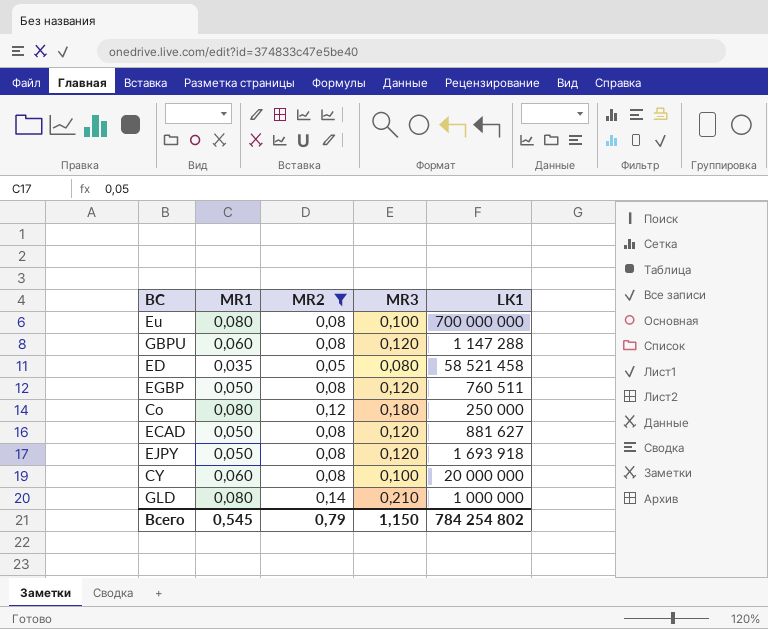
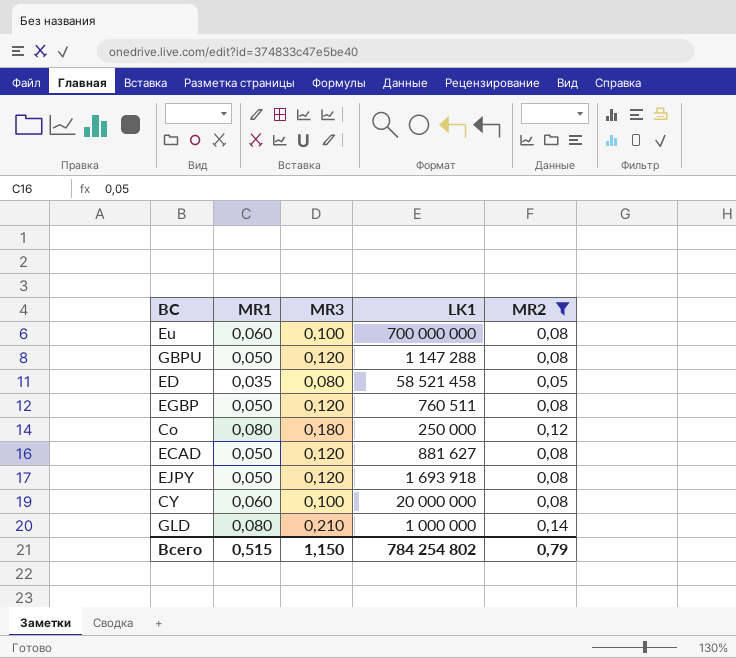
column MR2 | position: 3 -> 5
Eu | MR1: 0,080 -> 0,060
GBPU | MR1: 0,060 -> 0,050
Всего | MR1: 0,545 -> 0,515

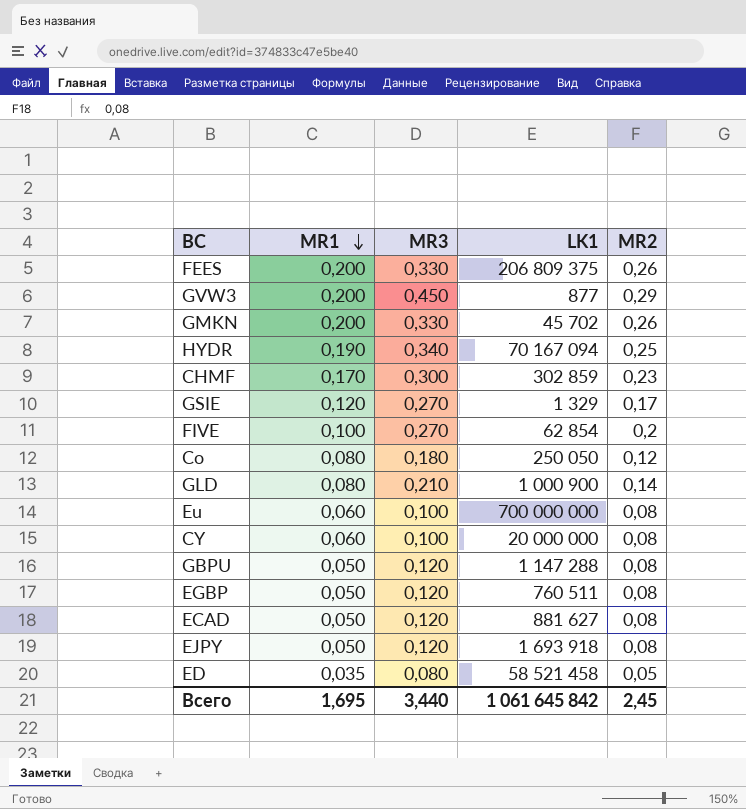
filter: MR2 <= 0,14 -> none
row order: none -> MR1 descending
Co | LK1: 250 000 -> 250 050
GLD | LK1: 1 000 000 -> 1 000 900
Всего | MR1: 0,515 -> 1,695
Всего | MR3: 1,150 -> 3,440
Всего | LK1: 784 254 802 -> 1 061 645 842
Всего | MR2: 0,79 -> 2,45

